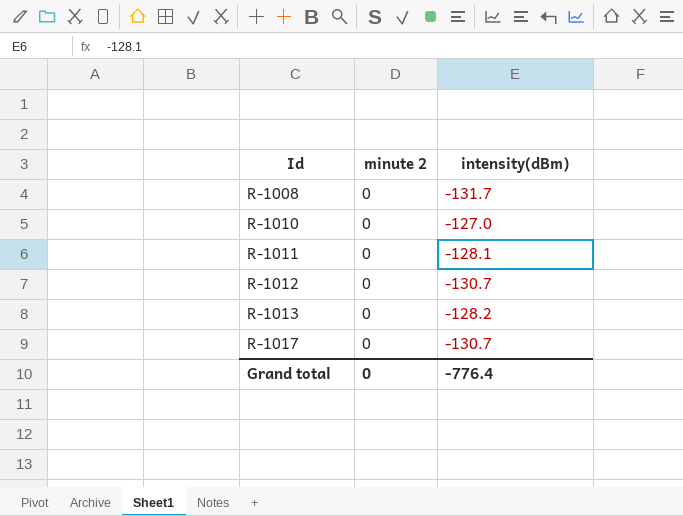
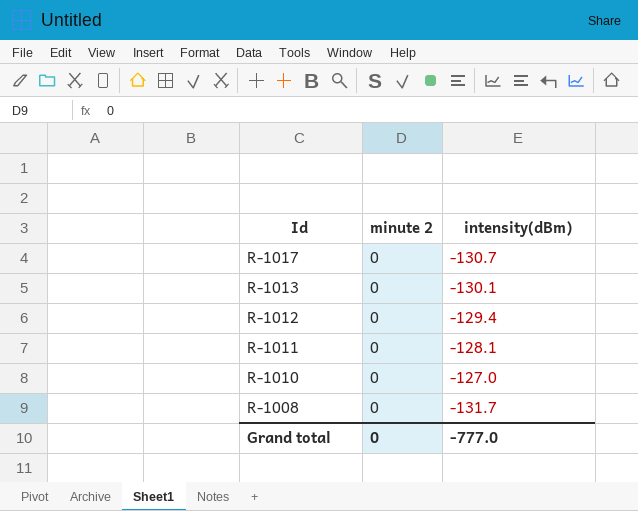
row order: Id ascending -> Id descending
R-1013 | intensity(dBm): -128.2 -> -130.1
R-1012 | intensity(dBm): -130.7 -> -129.4
Grand total | intensity(dBm): -776.4 -> -777.0

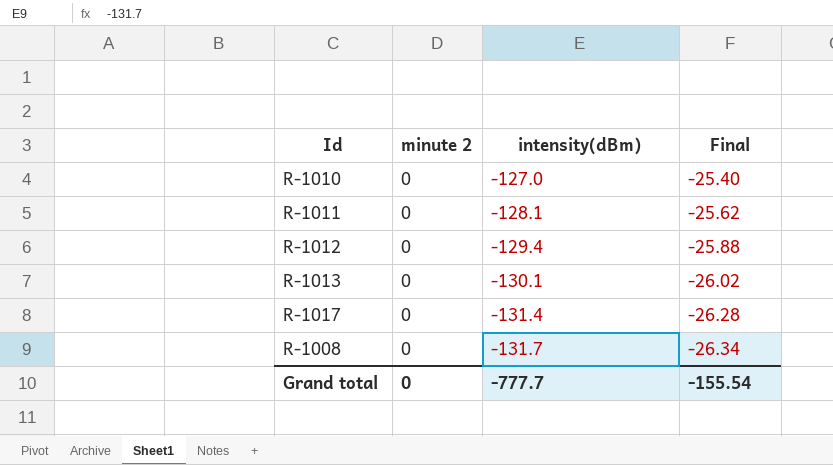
row order: Id descending -> intensity(dBm) descending
column Final | formula: none -> [intensity(dBm)] * 0.2
R-1017 | intensity(dBm): -130.7 -> -131.4
Grand total | intensity(dBm): -777.0 -> -777.7

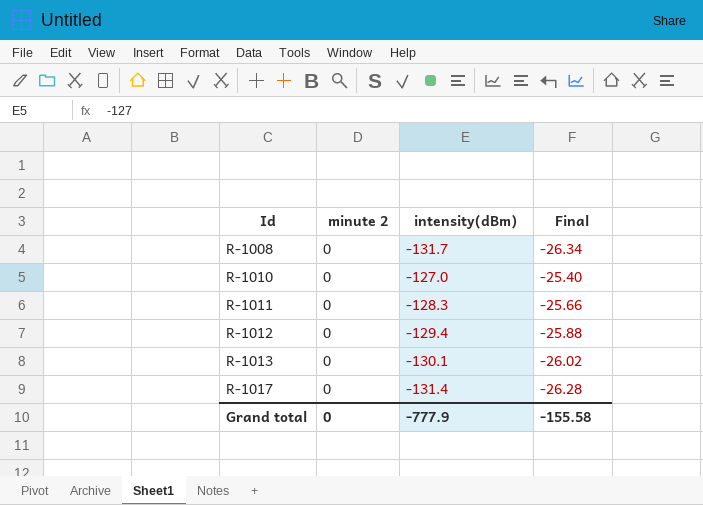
row order: intensity(dBm) descending -> Id ascending
R-1011 | intensity(dBm): -128.1 -> -128.3
R-1011 | Final: -25.62 -> -25.66
Grand total | intensity(dBm): -777.7 -> -777.9
Grand total | Final: -155.54 -> -155.58

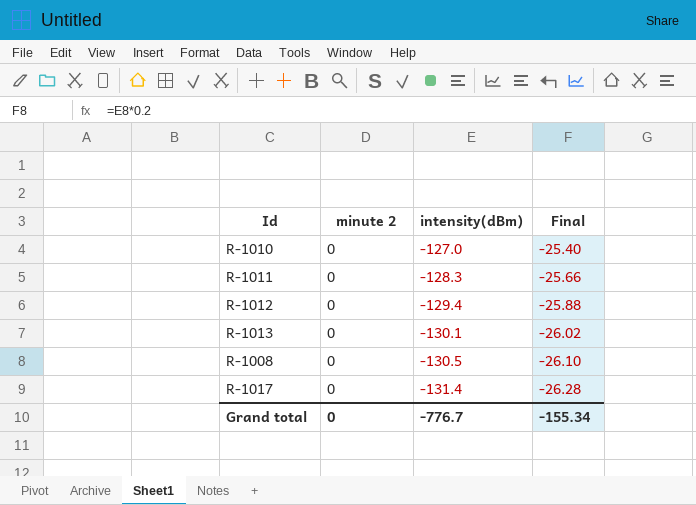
row order: Id ascending -> intensity(dBm) descending
R-1008 | intensity(dBm): -131.7 -> -130.5
R-1008 | Final: -26.34 -> -26.10
Grand total | intensity(dBm): -777.9 -> -776.7
Grand total | Final: -155.58 -> -155.34

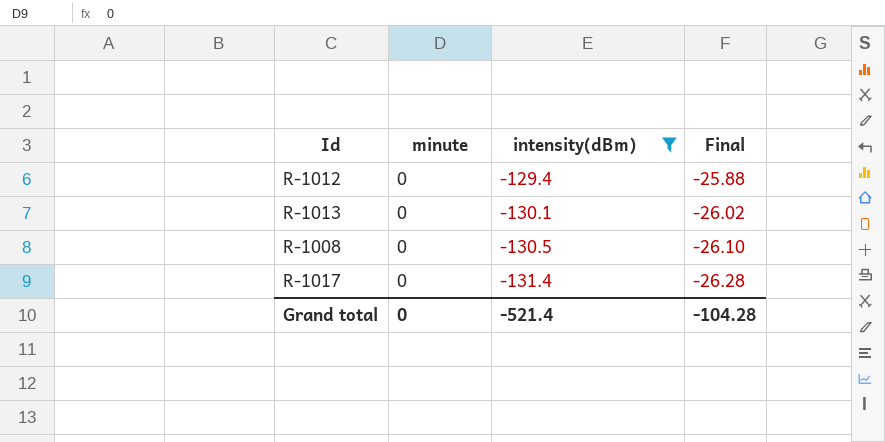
filter: none -> intensity(dBm) <= -129.4
column name: minute 2 -> minute
Grand total | intensity(dBm): -776.7 -> -521.4
Grand total | Final: -155.34 -> -104.28

